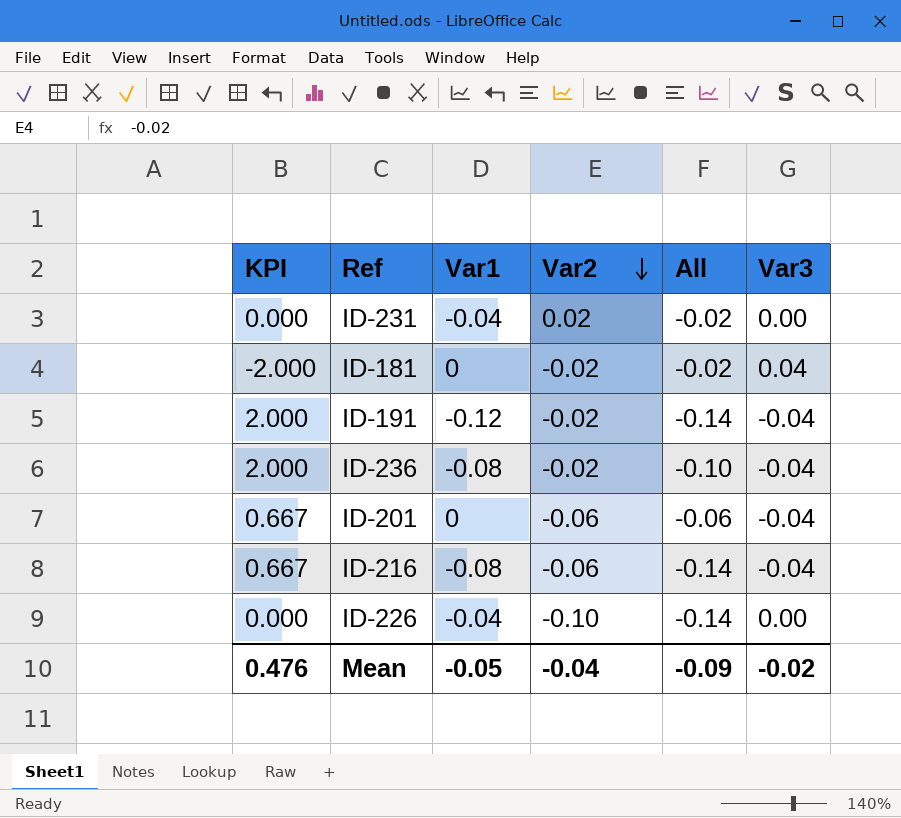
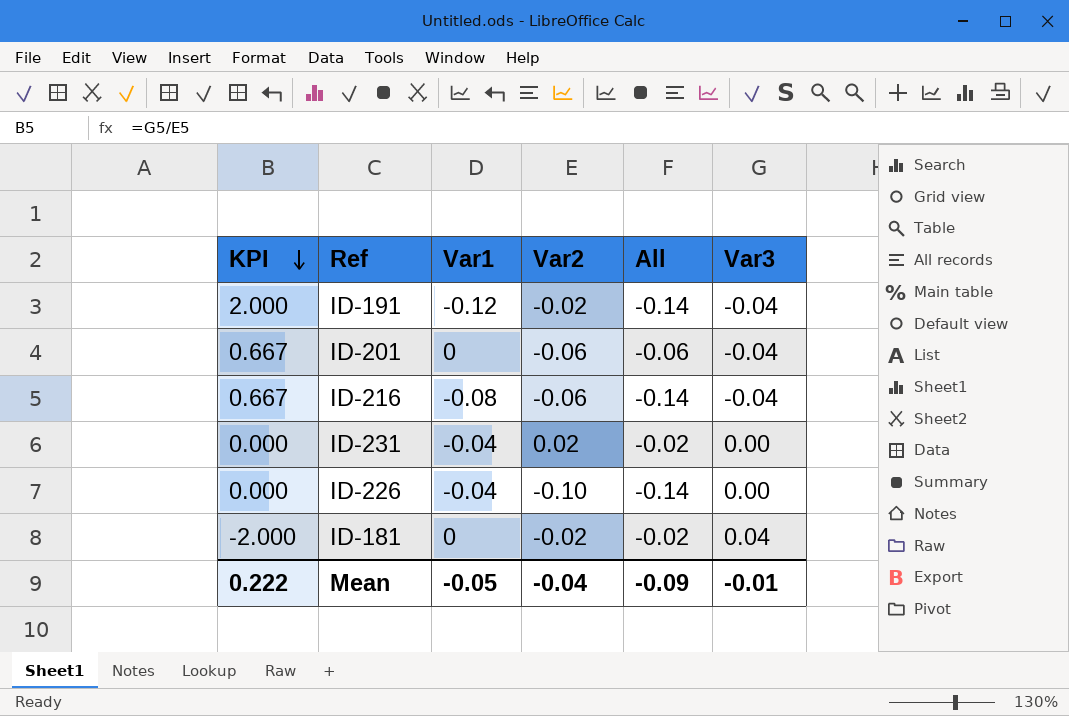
row order: Var2 descending -> KPI descending
row ID-236: 2.000 | -0.08 | -0.02 | -0.10 | -0.04 -> none
Mean | KPI: 0.476 -> 0.222
Mean | Var3: -0.02 -> -0.01

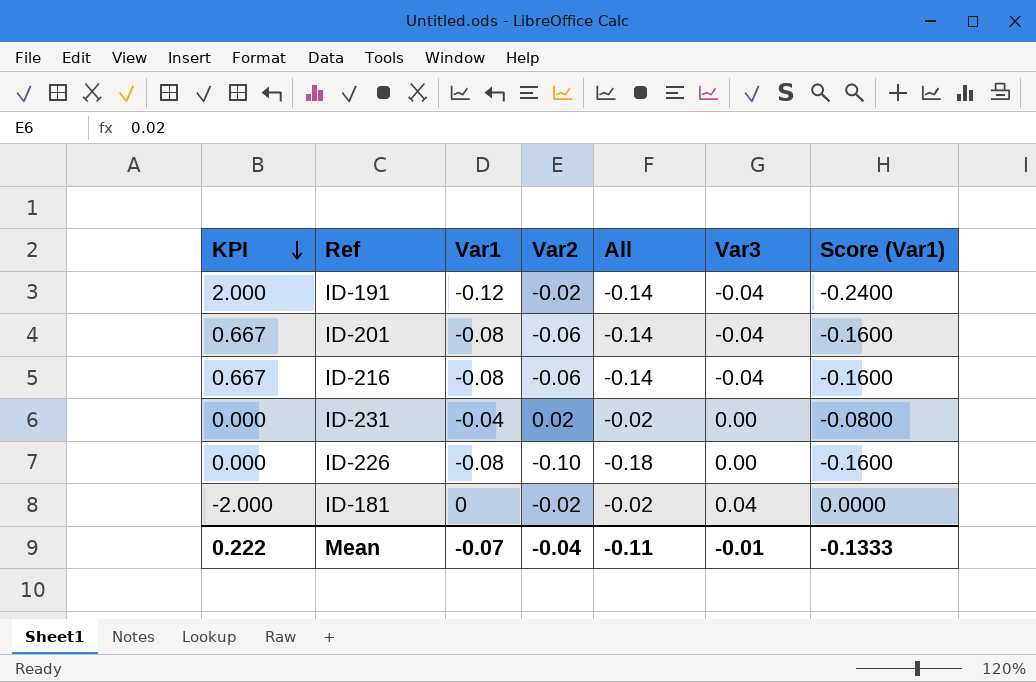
column Score (Var1) | formula: none -> [Var1] * 2
ID-201 | Var1: 0 -> -0.08
ID-201 | All: -0.06 -> -0.14
ID-226 | Var1: -0.04 -> -0.08
ID-226 | All: -0.14 -> -0.18
Mean | Var1: -0.05 -> -0.07
Mean | All: -0.09 -> -0.11

